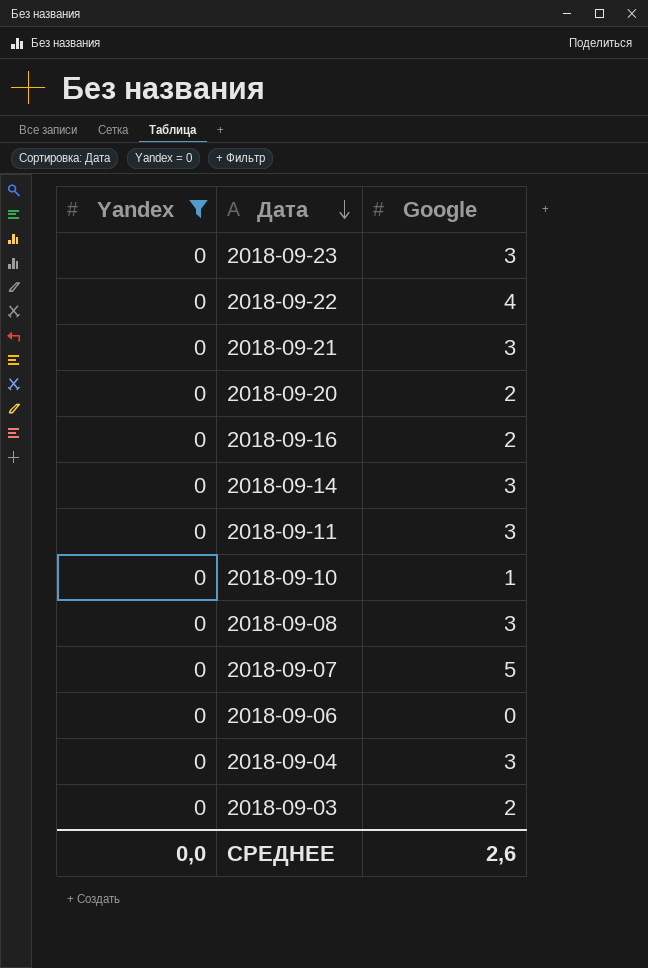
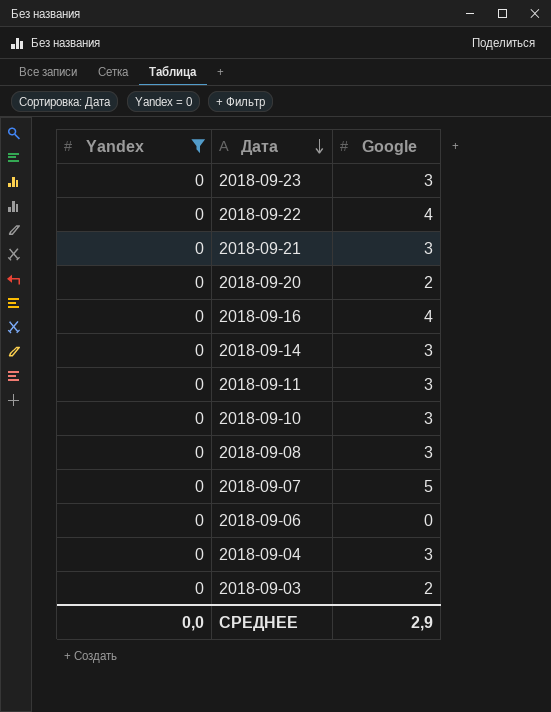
2018-09-16 | Google: 2 -> 4
2018-09-10 | Google: 1 -> 3
СРЕДНЕЕ | Google: 2,6 -> 2,9

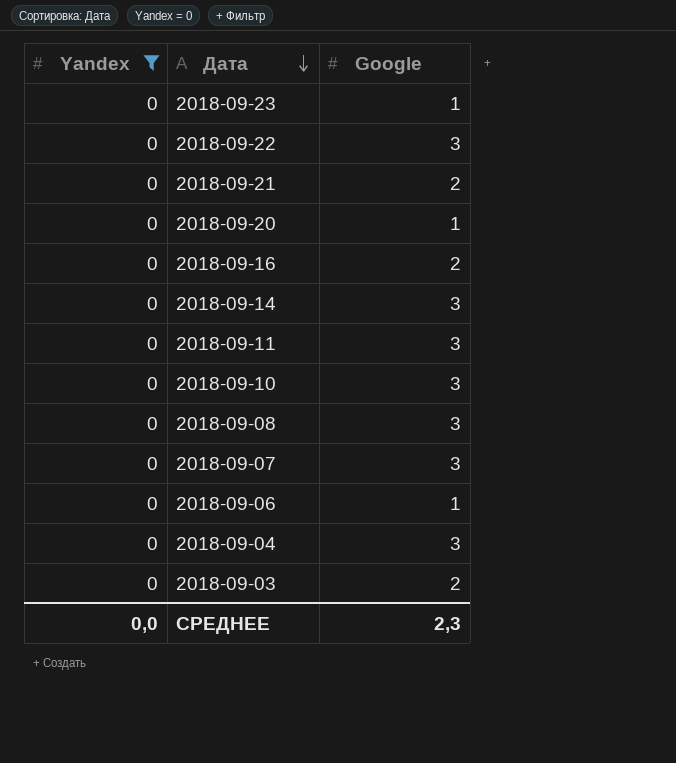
2018-09-23 | Google: 3 -> 1
2018-09-22 | Google: 4 -> 3
2018-09-21 | Google: 3 -> 2
2018-09-20 | Google: 2 -> 1
2018-09-16 | Google: 4 -> 2
2018-09-07 | Google: 5 -> 3
2018-09-06 | Google: 0 -> 1
СРЕДНЕЕ | Google: 2,9 -> 2,3

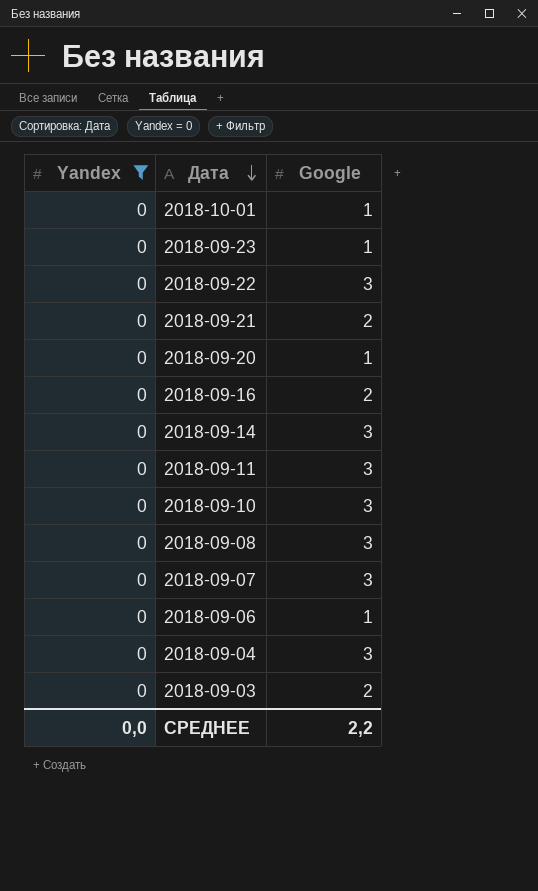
row 2018-10-01: none -> 0 | 1
СРЕДНЕЕ | Google: 2,3 -> 2,2

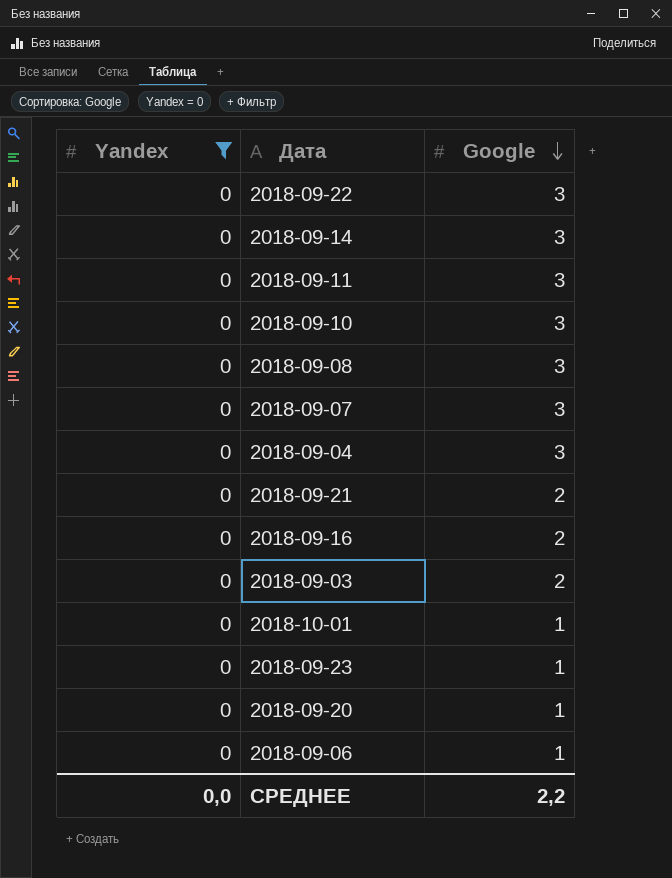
row order: Дата descending -> Google descending

